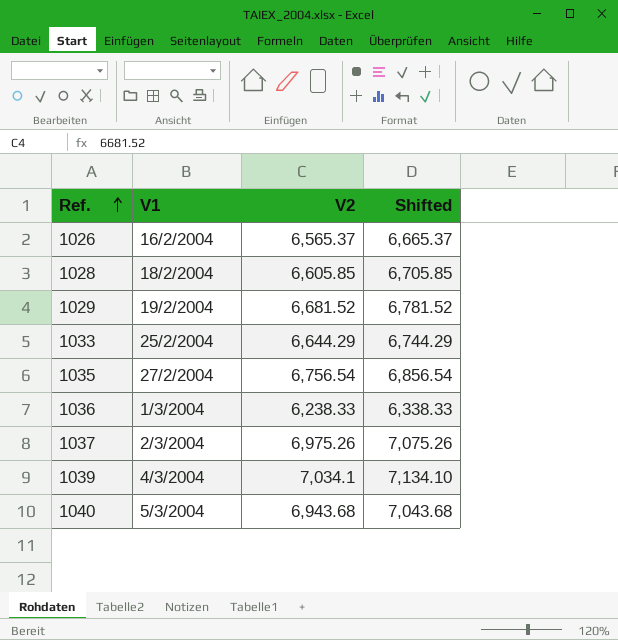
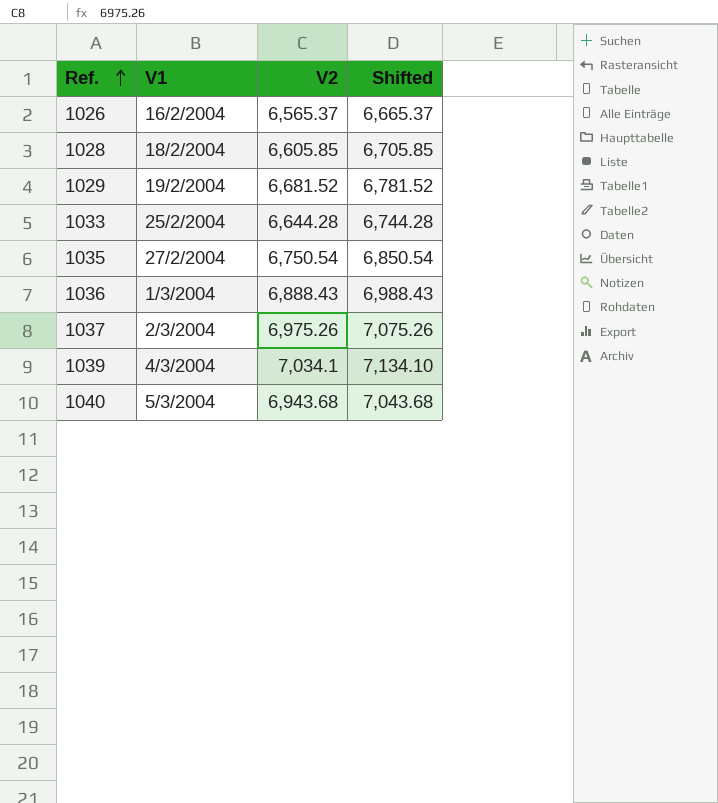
1033 | V2: 6,644.29 -> 6,644.28
1033 | Shifted: 6,744.29 -> 6,744.28
1035 | V2: 6,756.54 -> 6,750.54
1035 | Shifted: 6,856.54 -> 6,850.54
1036 | V2: 6,238.33 -> 6,888.43
1036 | Shifted: 6,338.33 -> 6,988.43

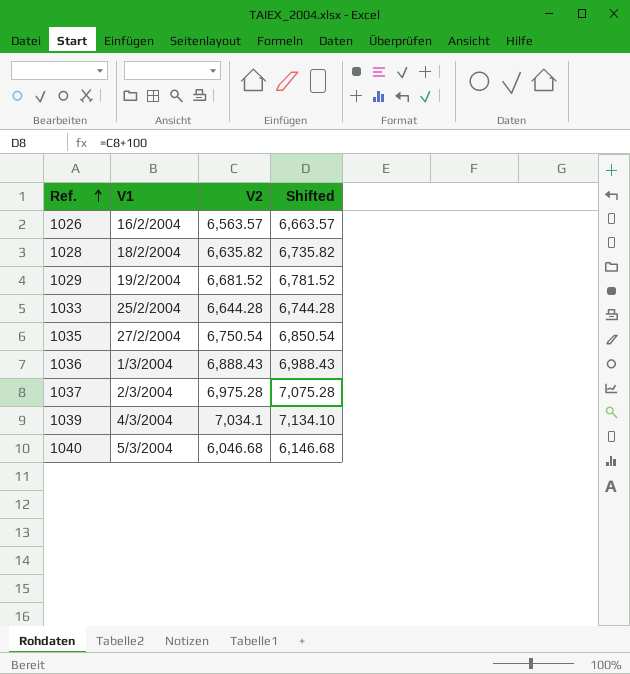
1026 | V2: 6,565.37 -> 6,563.57
1026 | Shifted: 6,665.37 -> 6,663.57
1028 | V2: 6,605.85 -> 6,635.82
1028 | Shifted: 6,705.85 -> 6,735.82
1037 | V2: 6,975.26 -> 6,975.28
1037 | Shifted: 7,075.26 -> 7,075.28
1040 | V2: 6,943.68 -> 6,046.68
1040 | Shifted: 7,043.68 -> 6,146.68

